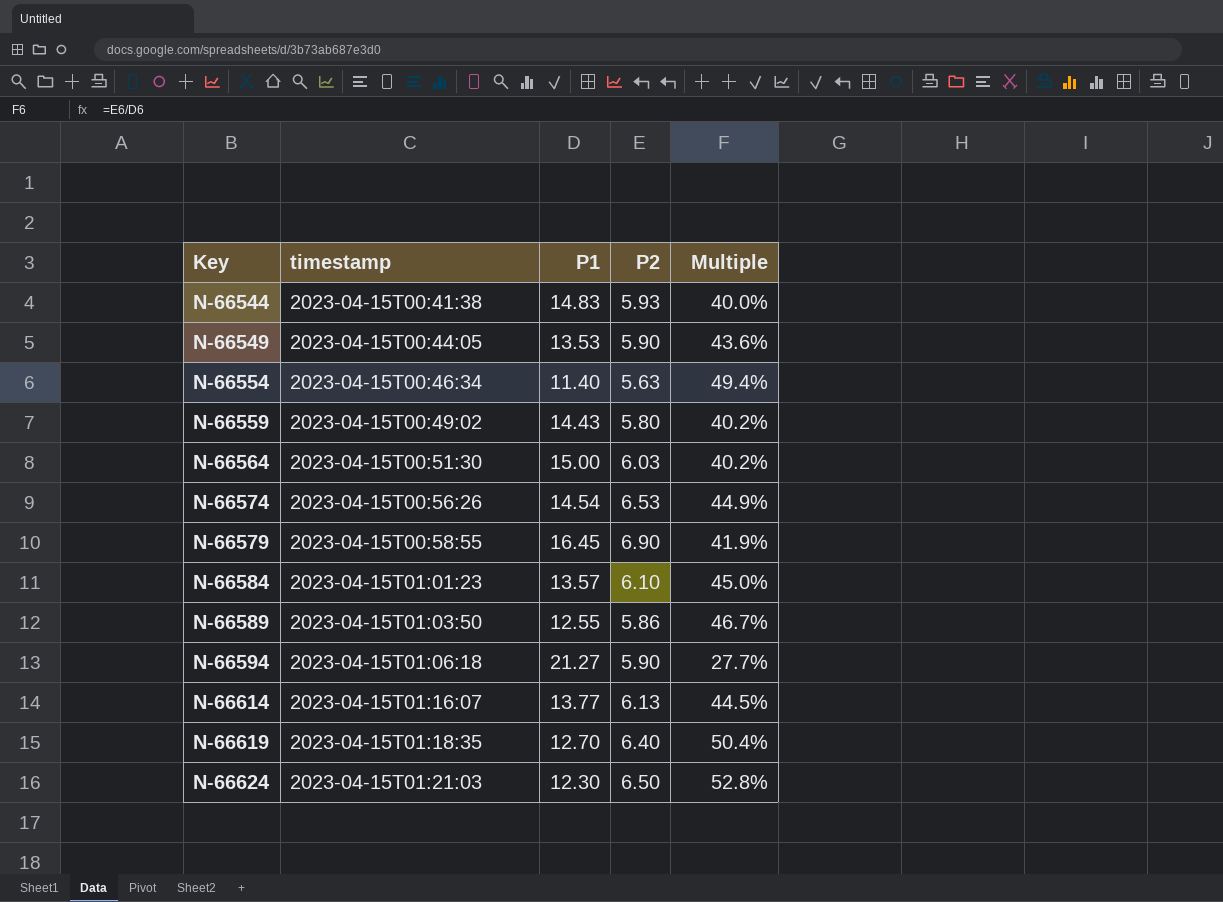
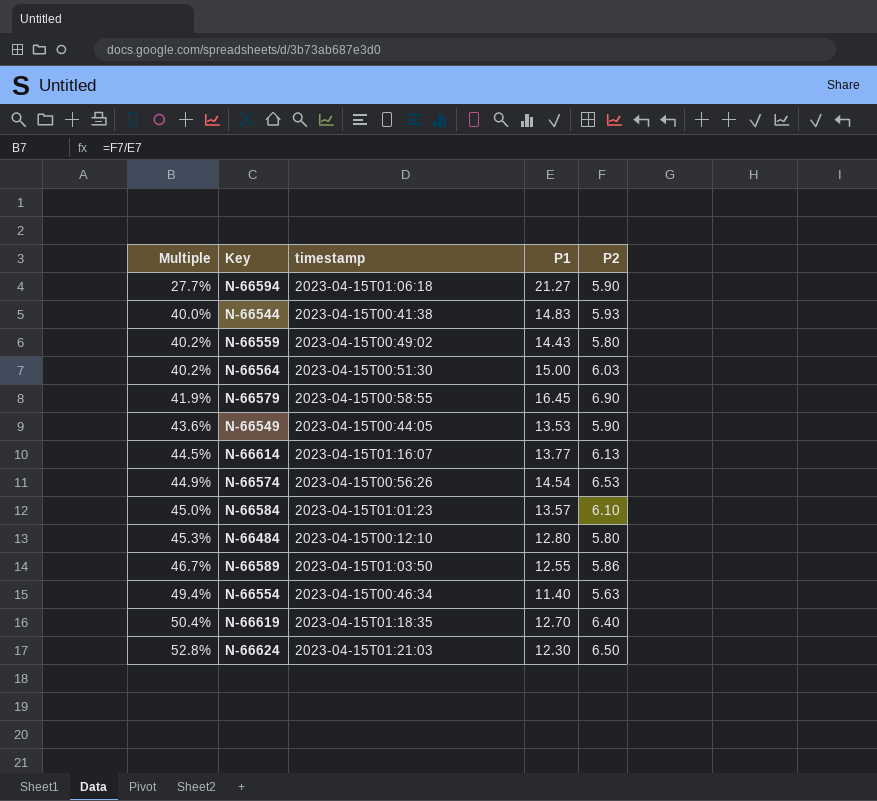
row order: Key ascending -> Multiple ascending
column Multiple | position: 5 -> 1
row N-66484: none -> 45.3% | 2023-04-15T00:12:10 | 12.80 | 5.80

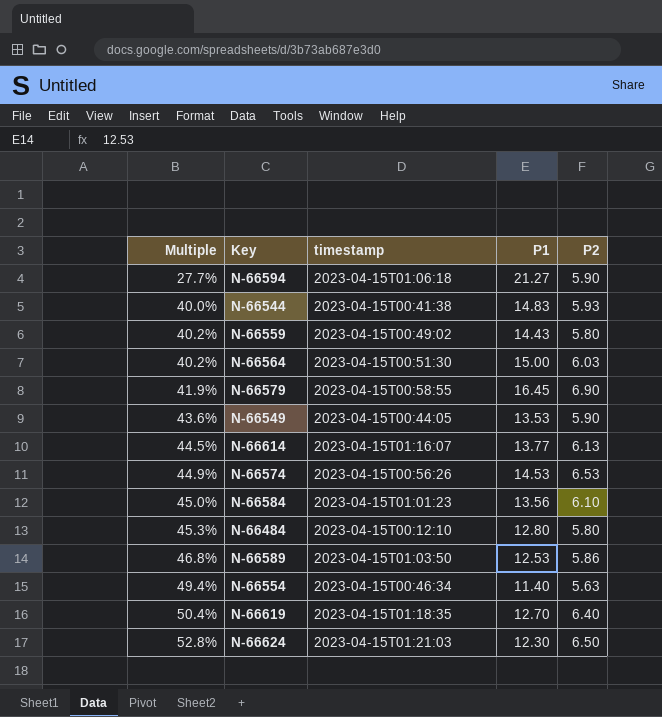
N-66574 | P1: 14.54 -> 14.53
N-66584 | P1: 13.57 -> 13.56
N-66589 | Multiple: 46.7% -> 46.8%
N-66589 | P1: 12.55 -> 12.53

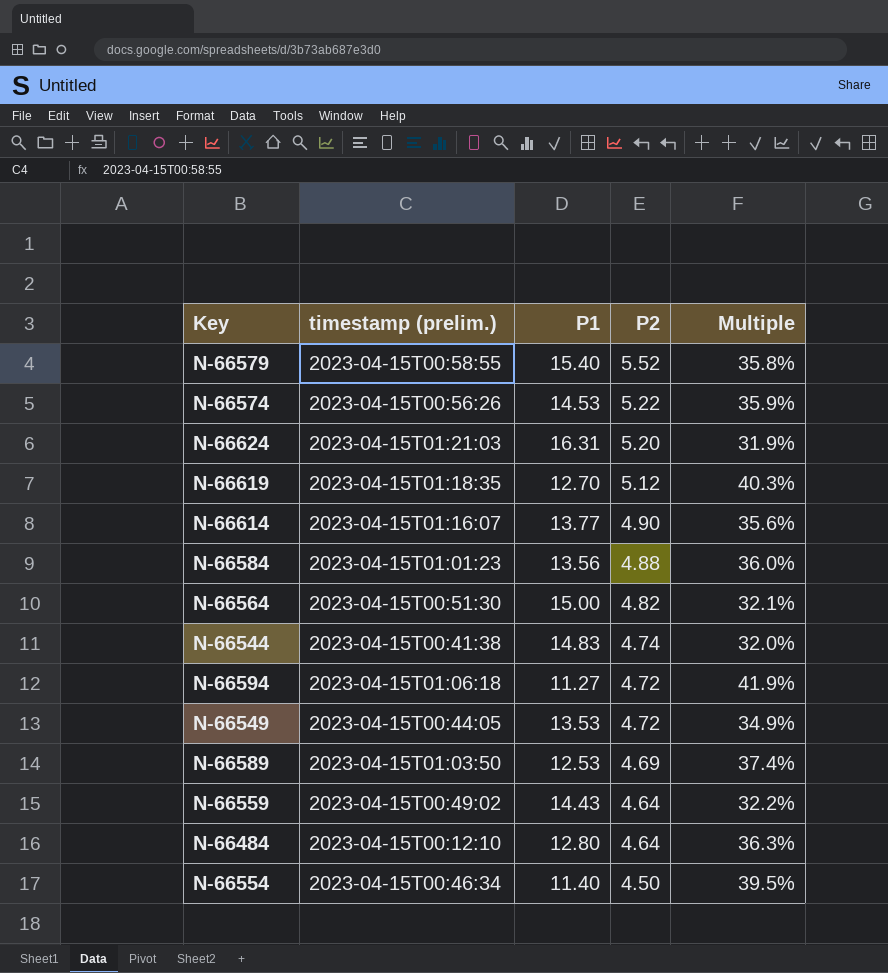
row order: Multiple ascending -> P2 descending
column name: timestamp -> timestamp (prelim.)
column Multiple | position: 1 -> 5
N-66579 | P1: 16.45 -> 15.40
N-66579 | P2: 6.90 -> 5.52
N-66579 | Multiple: 41.9% -> 35.8%
N-66574 | P2: 6.53 -> 5.22
N-66574 | Multiple: 44.9% -> 35.9%
N-66624 | P1: 12.30 -> 16.31
N-66624 | P2: 6.50 -> 5.20
N-66624 | Multiple: 52.8% -> 31.9%
N-66619 | P2: 6.40 -> 5.12
N-66619 | Multiple: 50.4% -> 40.3%
N-66614 | P2: 6.13 -> 4.90
N-66614 | Multiple: 44.5% -> 35.6%
N-66584 | P2: 6.10 -> 4.88
N-66584 | Multiple: 45.0% -> 36.0%
N-66564 | P2: 6.03 -> 4.82
N-66564 | Multiple: 40.2% -> 32.1%
N-66544 | P2: 5.93 -> 4.74
N-66544 | Multiple: 40.0% -> 32.0%
N-66594 | P1: 21.27 -> 11.27
N-66594 | P2: 5.90 -> 4.72
N-66594 | Multiple: 27.7% -> 41.9%
N-66549 | P2: 5.90 -> 4.72
N-66549 | Multiple: 43.6% -> 34.9%
N-66589 | P2: 5.86 -> 4.69
N-66589 | Multiple: 46.8% -> 37.4%
N-66559 | P2: 5.80 -> 4.64
N-66559 | Multiple: 40.2% -> 32.2%
N-66484 | P2: 5.80 -> 4.64
N-66484 | Multiple: 45.3% -> 36.3%
N-66554 | P2: 5.63 -> 4.50
N-66554 | Multiple: 49.4% -> 39.5%

